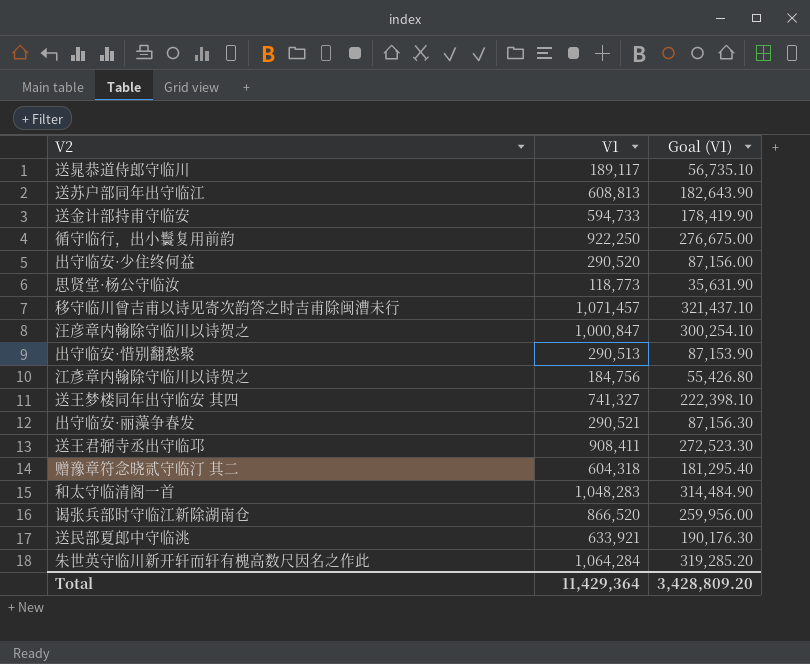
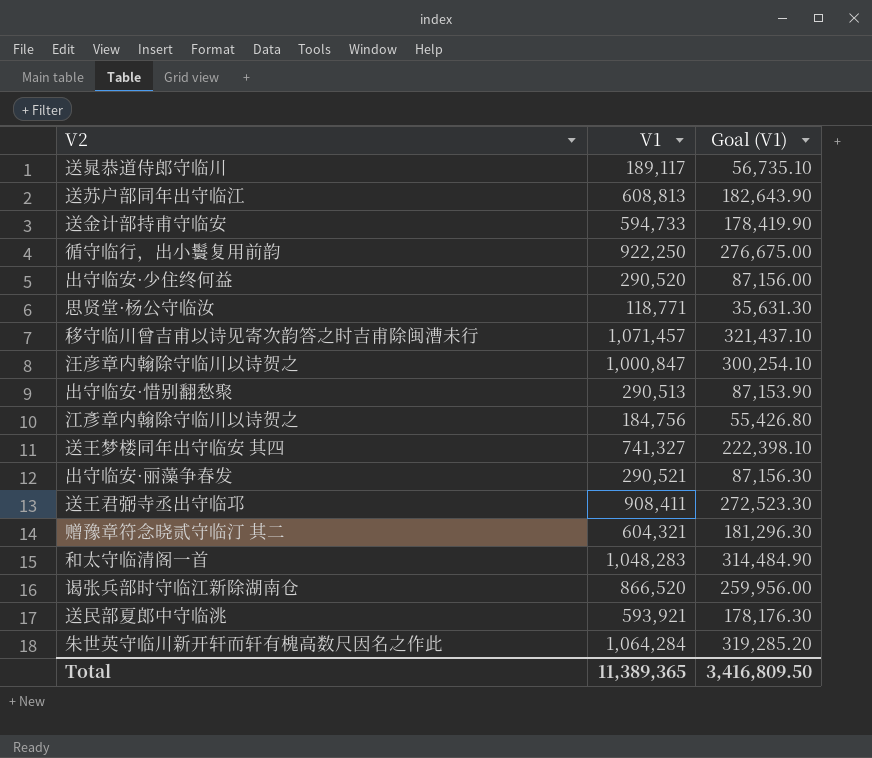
思贤堂·杨公守临汝 | V1: 118,773 -> 118,771
思贤堂·杨公守临汝 | Goal (V1): 35,631.90 -> 35,631.30
赠豫章符念晓贰守临汀 其二 | V1: 604,318 -> 604,321
赠豫章符念晓贰守临汀 其二 | Goal (V1): 181,295.40 -> 181,296.30
送民部夏郎中守临洮 | V1: 633,921 -> 593,921
送民部夏郎中守临洮 | Goal (V1): 190,176.30 -> 178,176.30
Total | V1: 11,429,364 -> 11,389,365
Total | Goal (V1): 3,428,809.20 -> 3,416,809.50

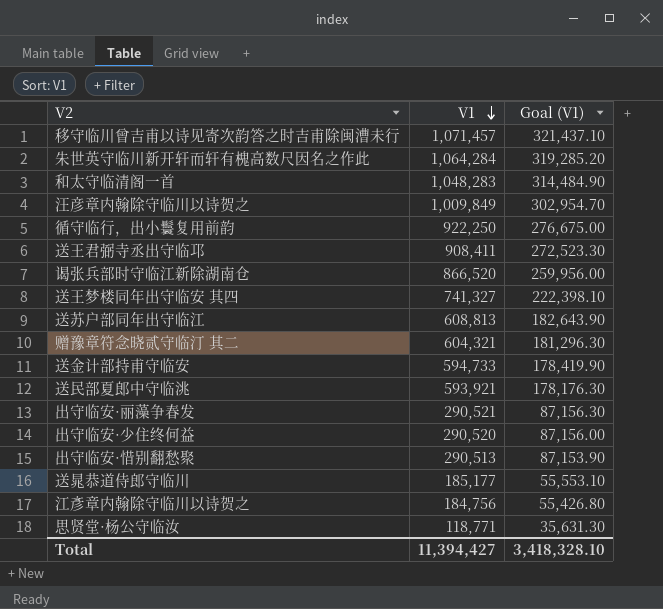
row order: none -> V1 descending
汪彦章内翰除守临川以诗贺之 | V1: 1,000,847 -> 1,009,849
汪彦章内翰除守临川以诗贺之 | Goal (V1): 300,254.10 -> 302,954.70
送晁恭道侍郎守临川 | V1: 189,117 -> 185,177
送晁恭道侍郎守临川 | Goal (V1): 56,735.10 -> 55,553.10
Total | V1: 11,389,365 -> 11,394,427
Total | Goal (V1): 3,416,809.50 -> 3,418,328.10

